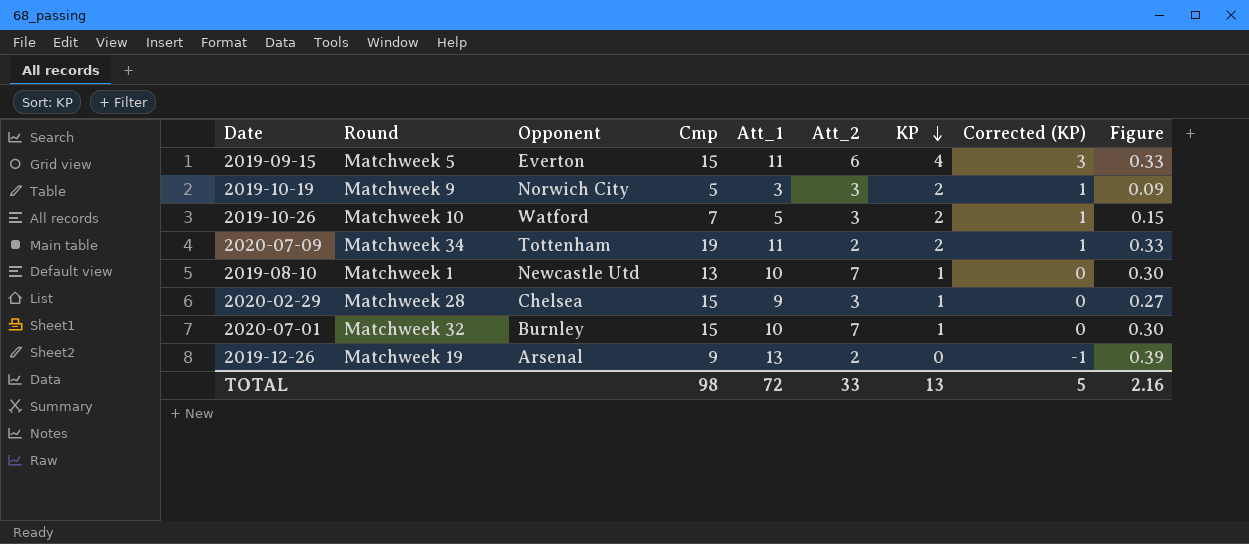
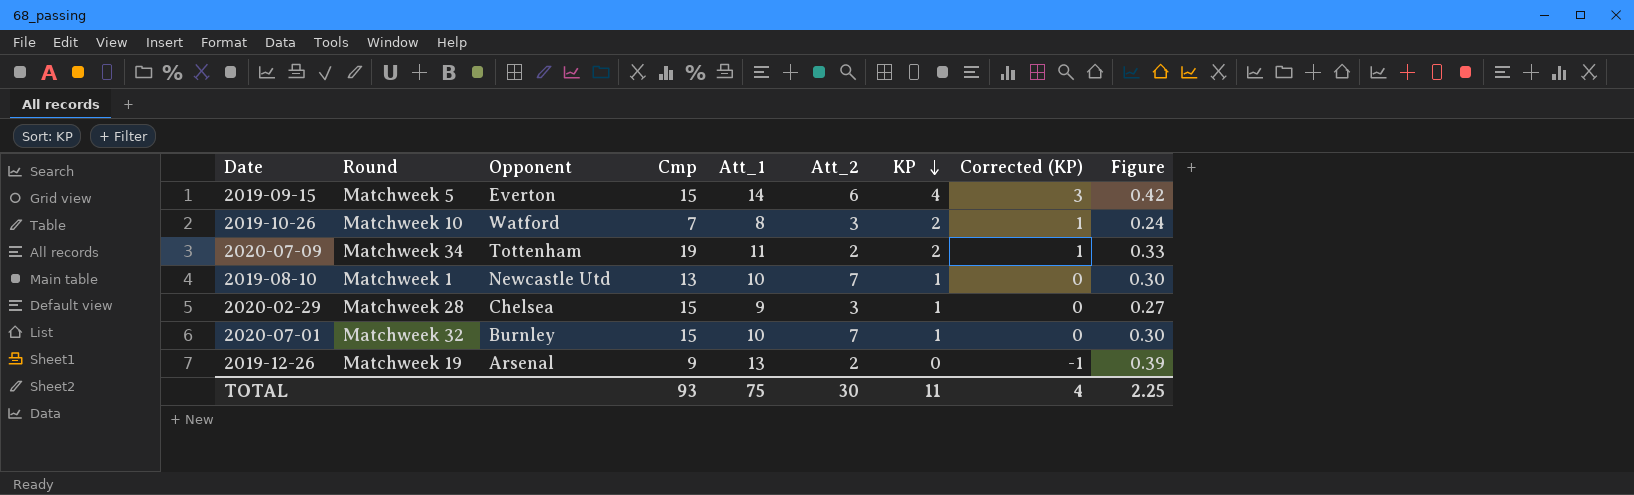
row 2019-10-19: Matchweek 9 | Norwich City | 5 | 3 | 3 | 2 | 1 | 0.09 -> none
2019-09-15 | Att_1: 11 -> 14
2019-09-15 | Figure: 0.33 -> 0.42
2019-10-26 | Att_1: 5 -> 8
2019-10-26 | Figure: 0.15 -> 0.24
TOTAL | Cmp: 98 -> 93
TOTAL | Att_1: 72 -> 75
TOTAL | Att_2: 33 -> 30
TOTAL | KP: 13 -> 11
TOTAL | Corrected (KP): 5 -> 4
TOTAL | Figure: 2.16 -> 2.25

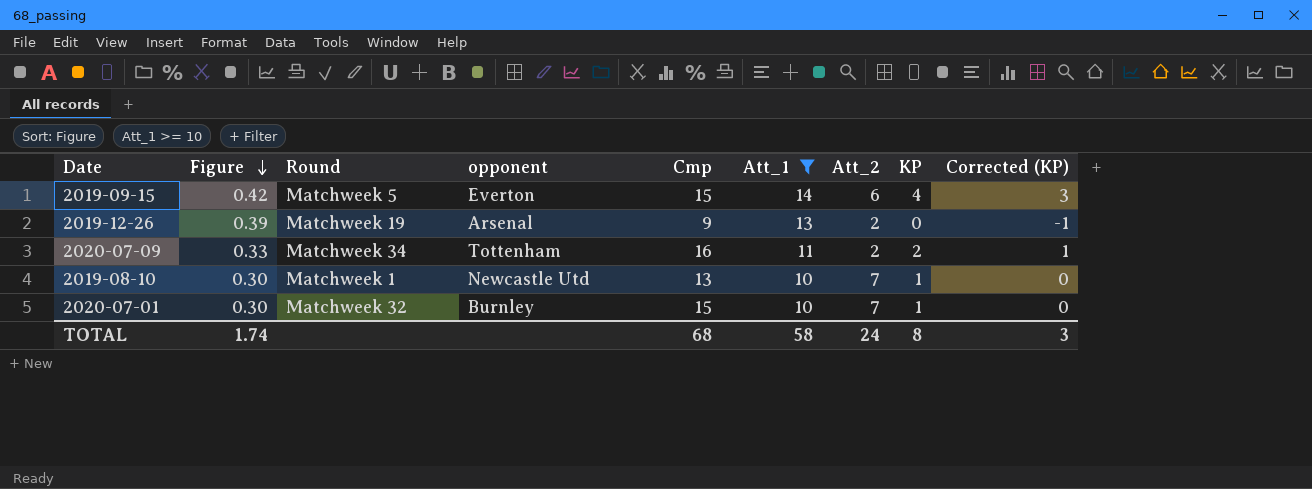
filter: none -> Att_1 >= 10
row order: KP descending -> Figure descending
column Figure | position: 9 -> 2
column name: Opponent -> opponent
2020-07-09 | Cmp: 19 -> 16
TOTAL | Figure: 2.25 -> 1.74
TOTAL | Cmp: 93 -> 68
TOTAL | Att_1: 75 -> 58
TOTAL | Att_2: 30 -> 24
TOTAL | KP: 11 -> 8
TOTAL | Corrected (KP): 4 -> 3

